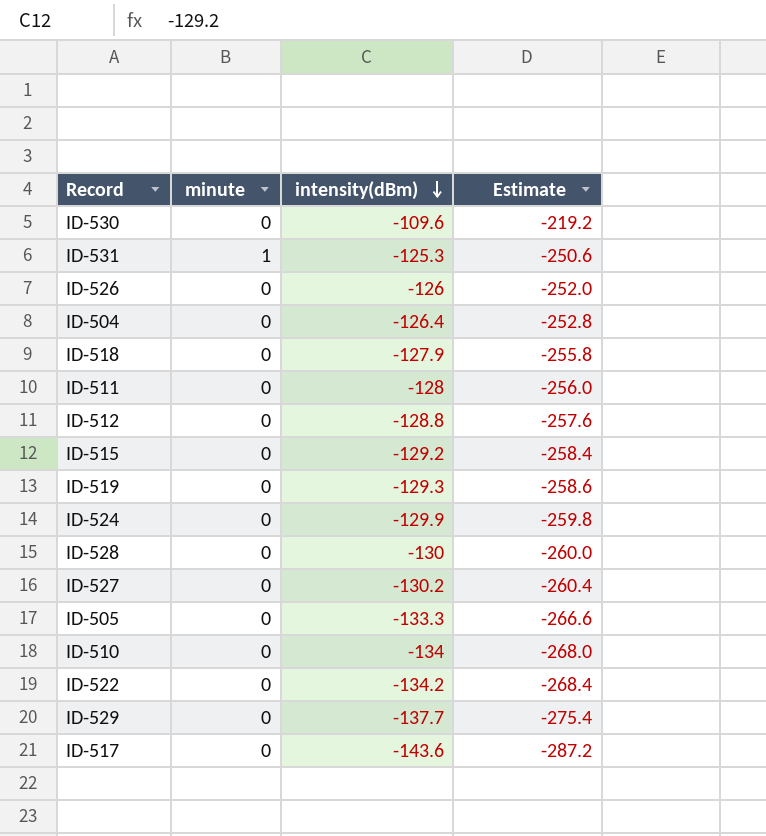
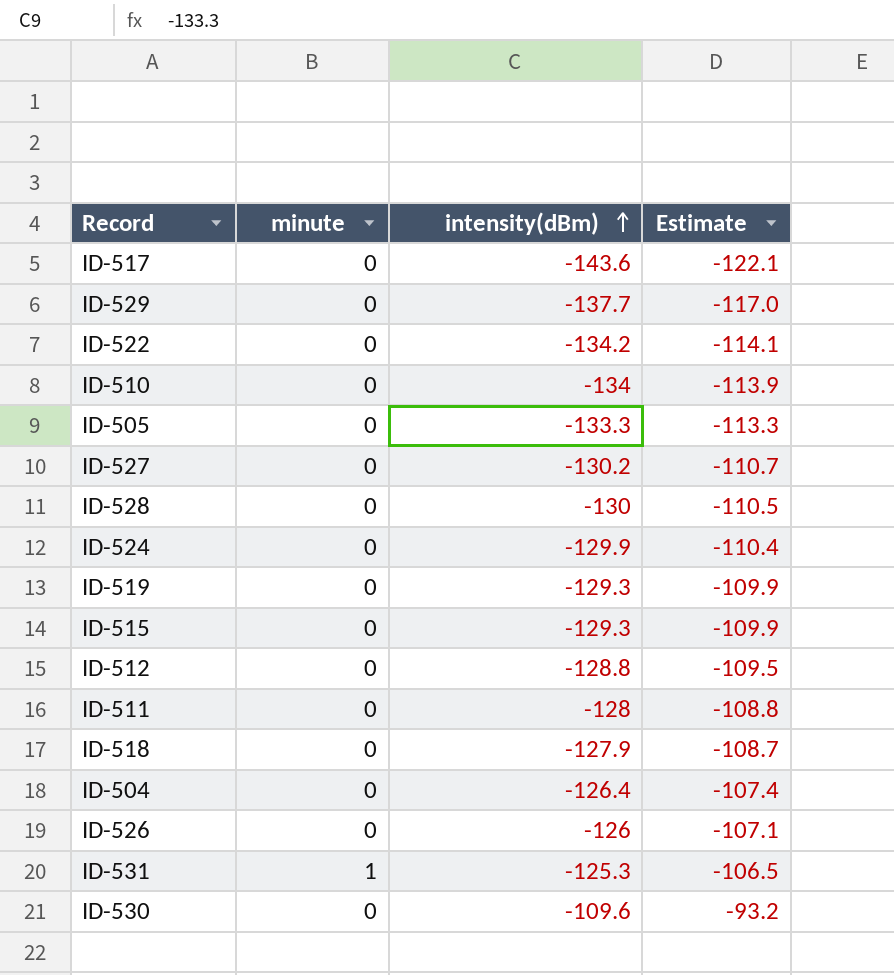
row order: intensity(dBm) descending -> intensity(dBm) ascending
column Estimate | formula: [intensity(dBm)] * 2 -> [intensity(dBm)] * 0.85
ID-515 | intensity(dBm): -129.2 -> -129.3

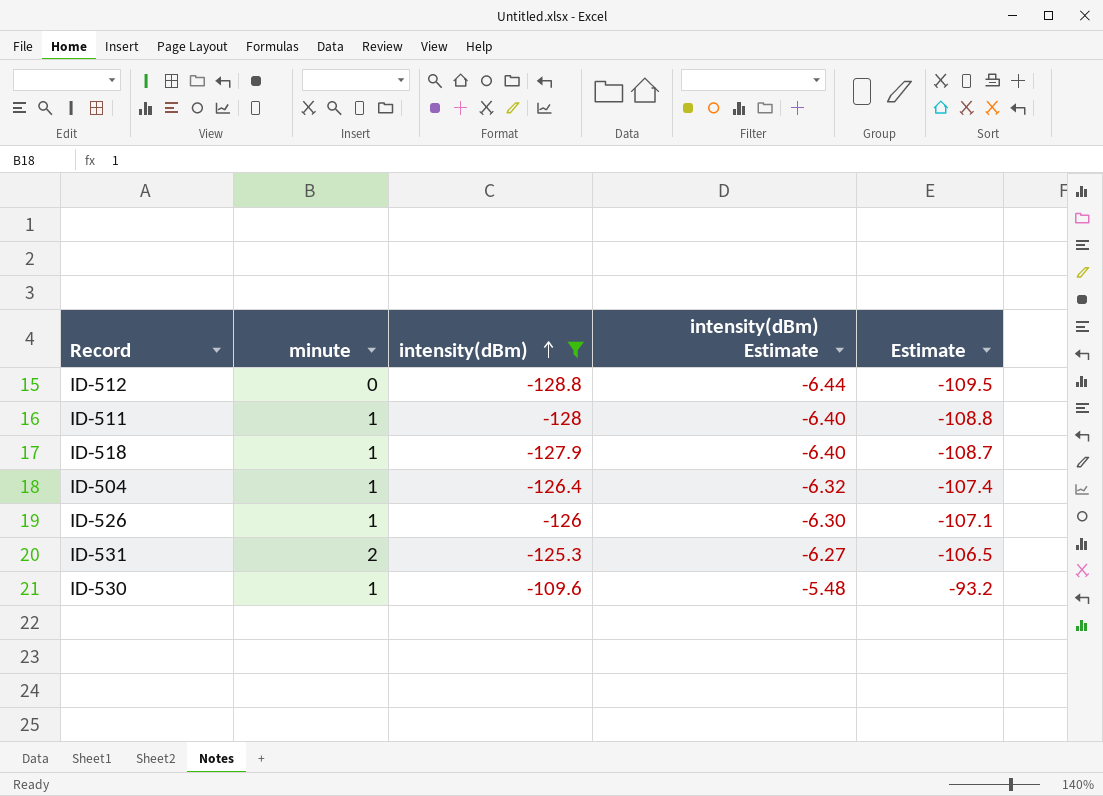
filter: none -> intensity(dBm) >= -128.8
column intensity(dBm) Estimate | formula: none -> [intensity(dBm)] * 0.05
ID-511 | minute: 0 -> 1
ID-518 | minute: 0 -> 1
ID-504 | minute: 0 -> 1
ID-526 | minute: 0 -> 1
ID-531 | minute: 1 -> 2
ID-530 | minute: 0 -> 1

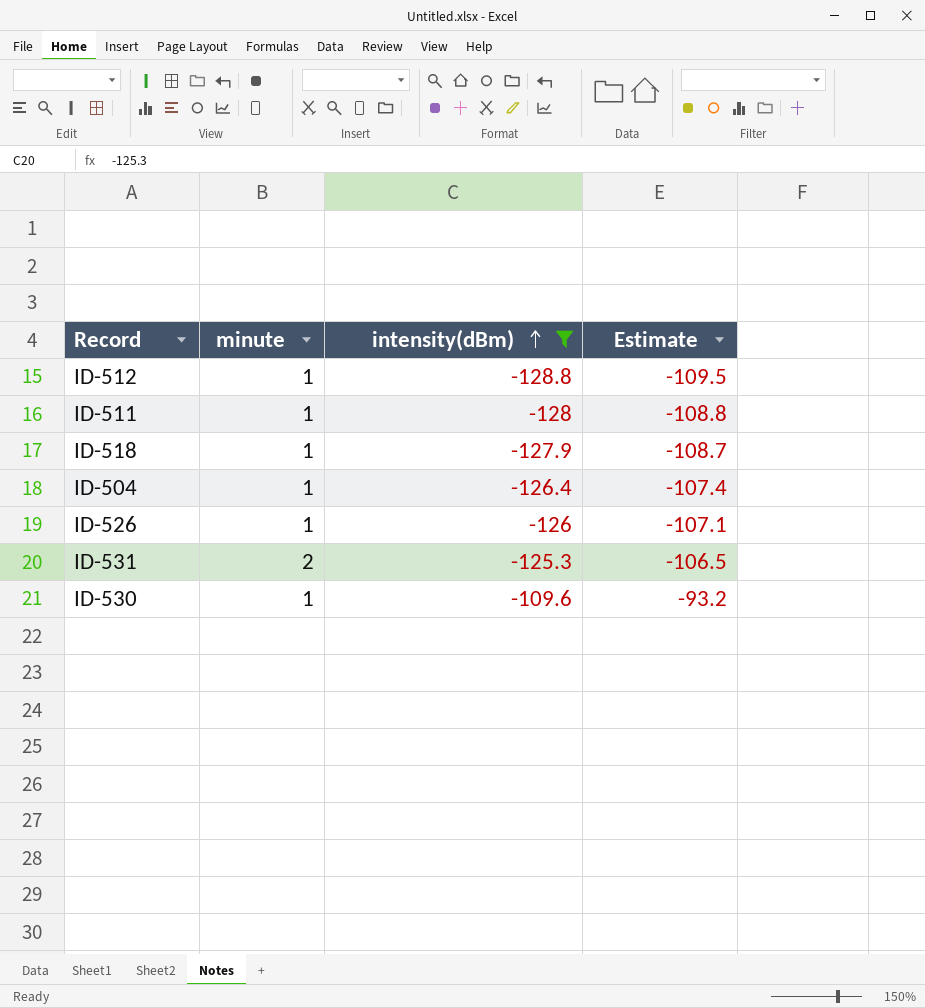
column intensity(dBm) Estimate | formula: [intensity(dBm)] * 0.05 -> none
ID-512 | minute: 0 -> 1

